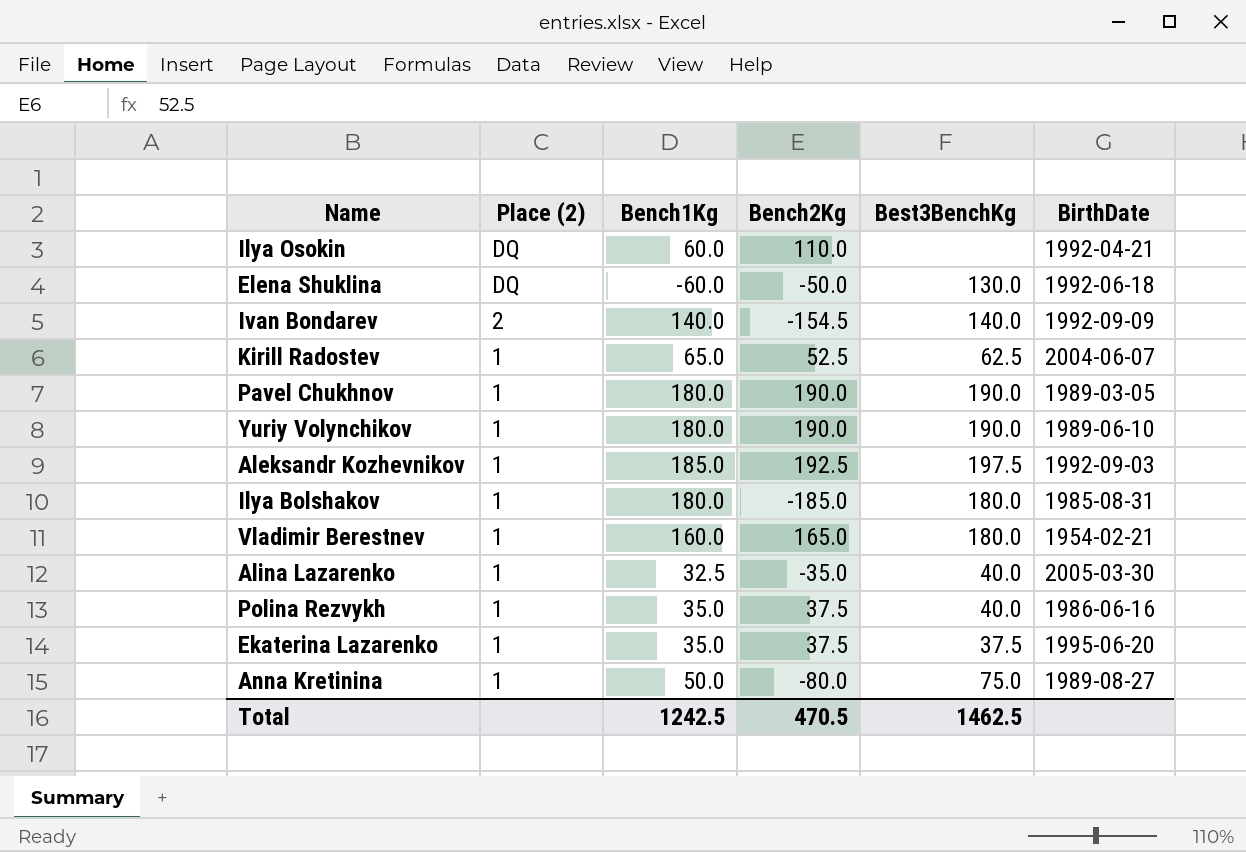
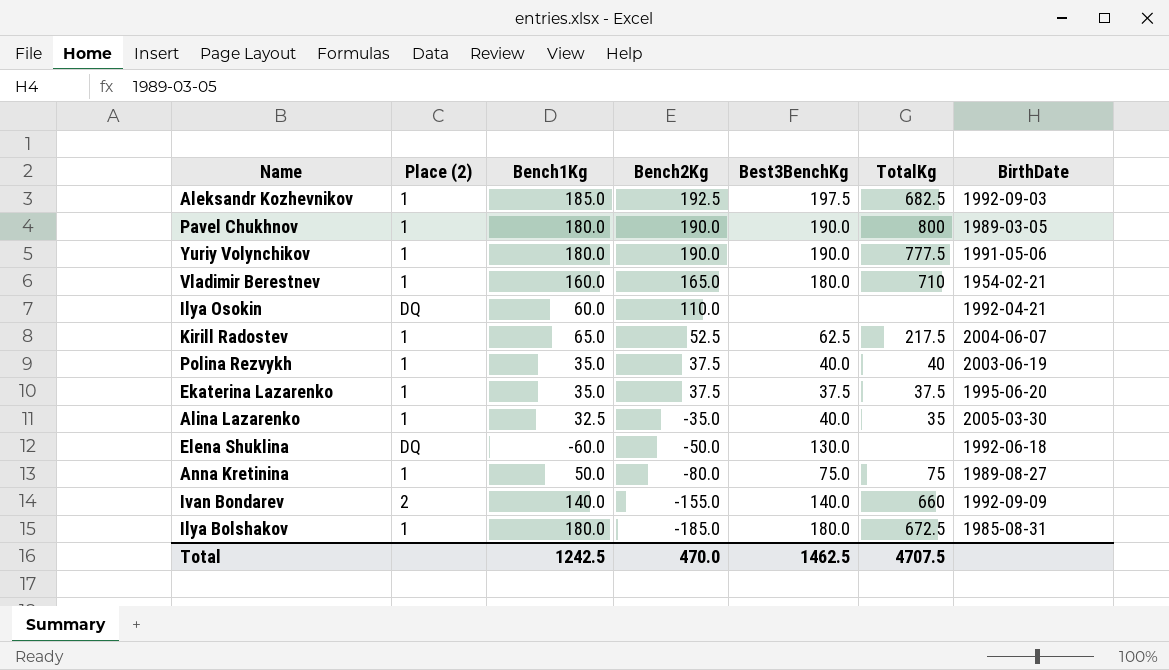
row order: Place (2) descending -> Bench2Kg descending
column TotalKg | position: none -> 6
Yuriy Volynchikov | BirthDate: 1989-06-10 -> 1991-05-06
Polina Rezvykh | BirthDate: 1986-06-16 -> 2003-06-19
Ivan Bondarev | Bench2Kg: -154.5 -> -155.0
Total | Bench2Kg: 470.5 -> 470.0

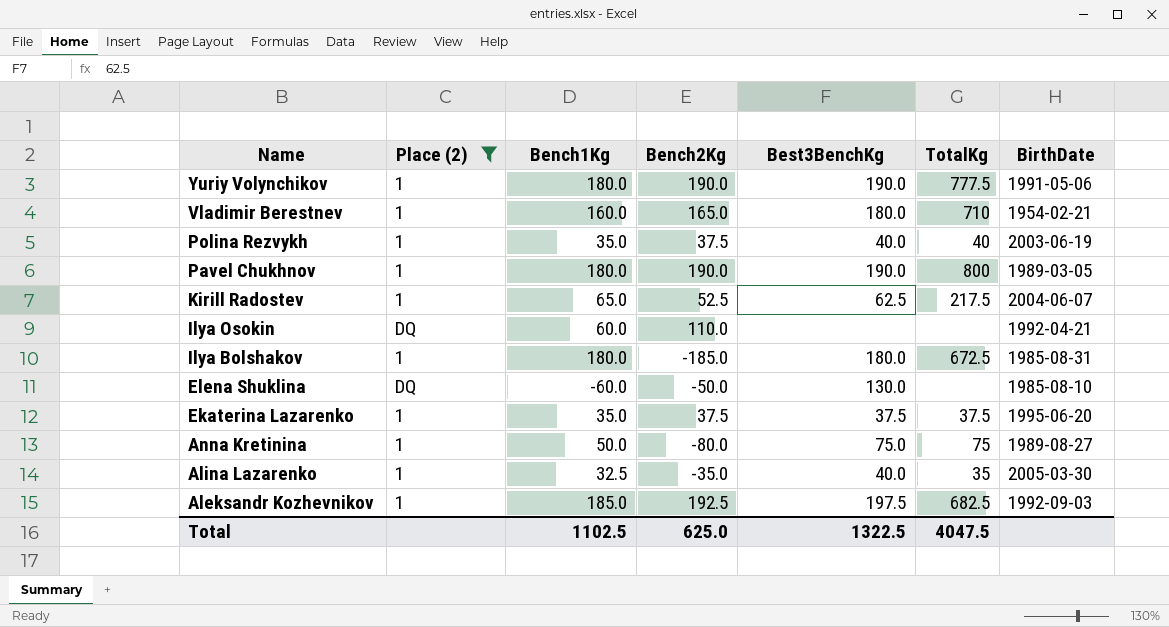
filter: none -> Place (2) != 2
row order: Bench2Kg descending -> Name descending
Elena Shuklina | BirthDate: 1992-06-18 -> 1985-08-10
Total | Bench1Kg: 1242.5 -> 1102.5
Total | Bench2Kg: 470.0 -> 625.0
Total | Best3BenchKg: 1462.5 -> 1322.5
Total | TotalKg: 4707.5 -> 4047.5

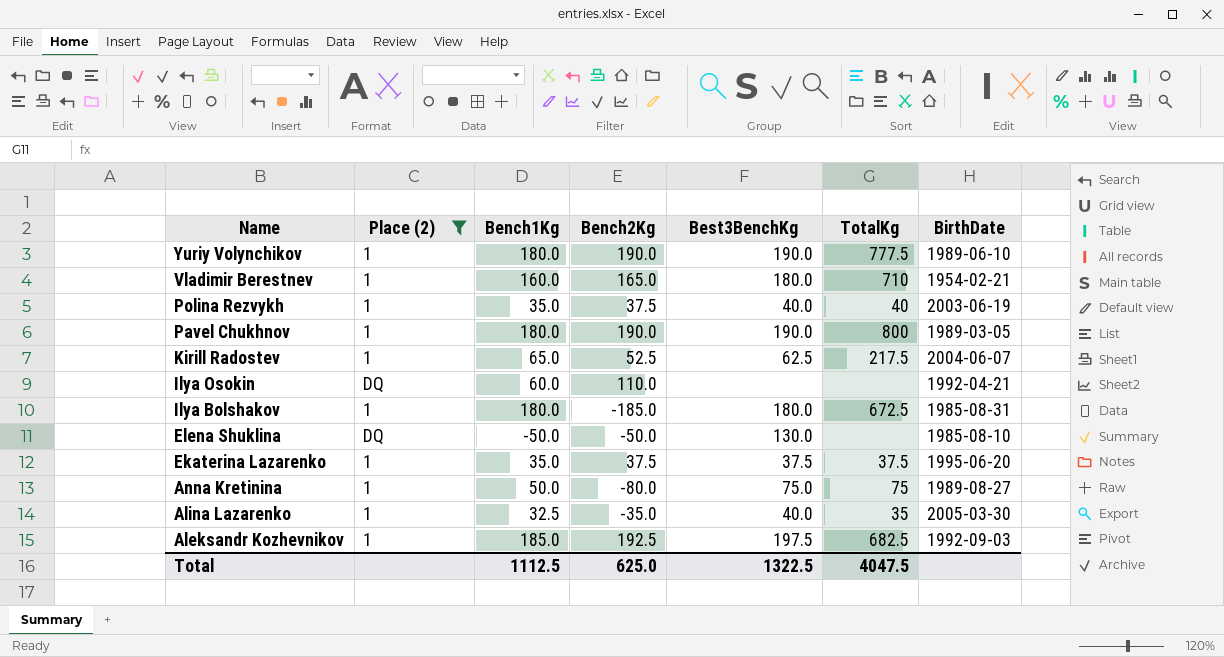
Yuriy Volynchikov | BirthDate: 1991-05-06 -> 1989-06-10
Elena Shuklina | Bench1Kg: -60.0 -> -50.0
Total | Bench1Kg: 1102.5 -> 1112.5

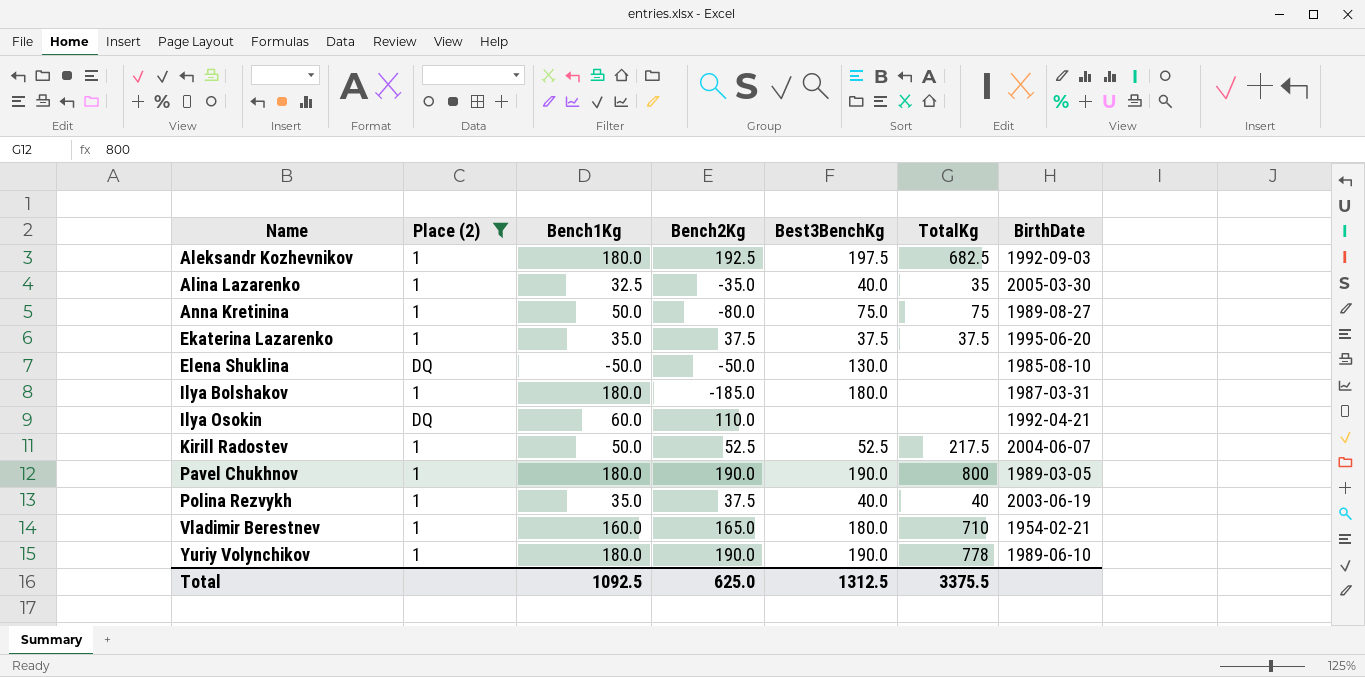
row order: Name descending -> Name ascending
Aleksandr Kozhevnikov | Bench1Kg: 185.0 -> 180.0
Ilya Bolshakov | TotalKg: 672.5 -> none
Ilya Bolshakov | BirthDate: 1985-08-31 -> 1987-03-31
Kirill Radostev | Bench1Kg: 65.0 -> 50.0
Kirill Radostev | Best3BenchKg: 62.5 -> 52.5
Yuriy Volynchikov | TotalKg: 777.5 -> 778
Total | Bench1Kg: 1112.5 -> 1092.5
Total | Best3BenchKg: 1322.5 -> 1312.5
Total | TotalKg: 4047.5 -> 3375.5

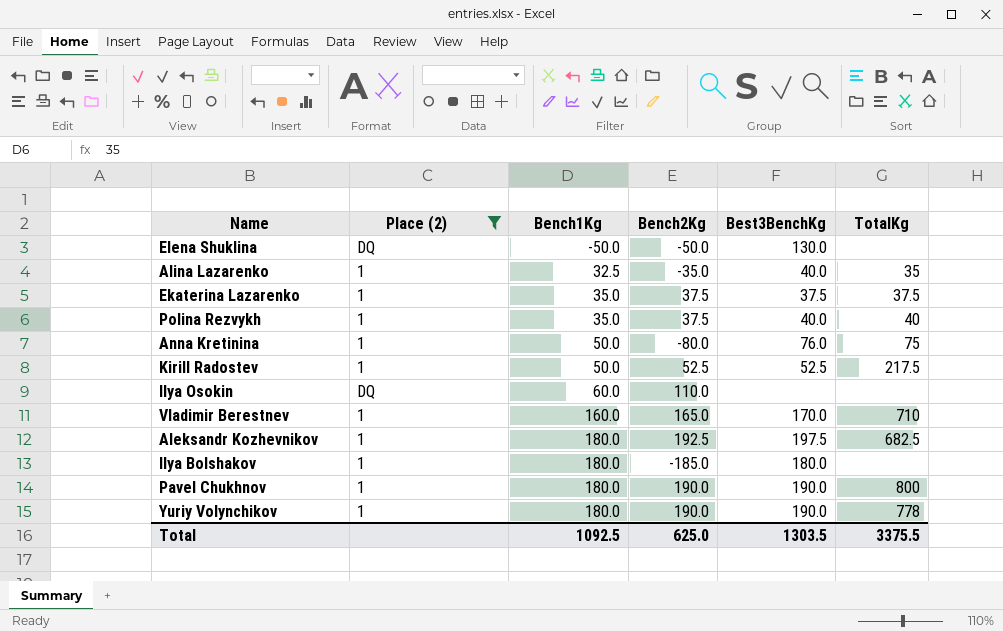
row order: Name ascending -> Bench1Kg ascending
column BirthDate | position: 7 -> none
Anna Kretinina | Best3BenchKg: 75.0 -> 76.0
Vladimir Berestnev | Best3BenchKg: 180.0 -> 170.0
Total | Best3BenchKg: 1312.5 -> 1303.5

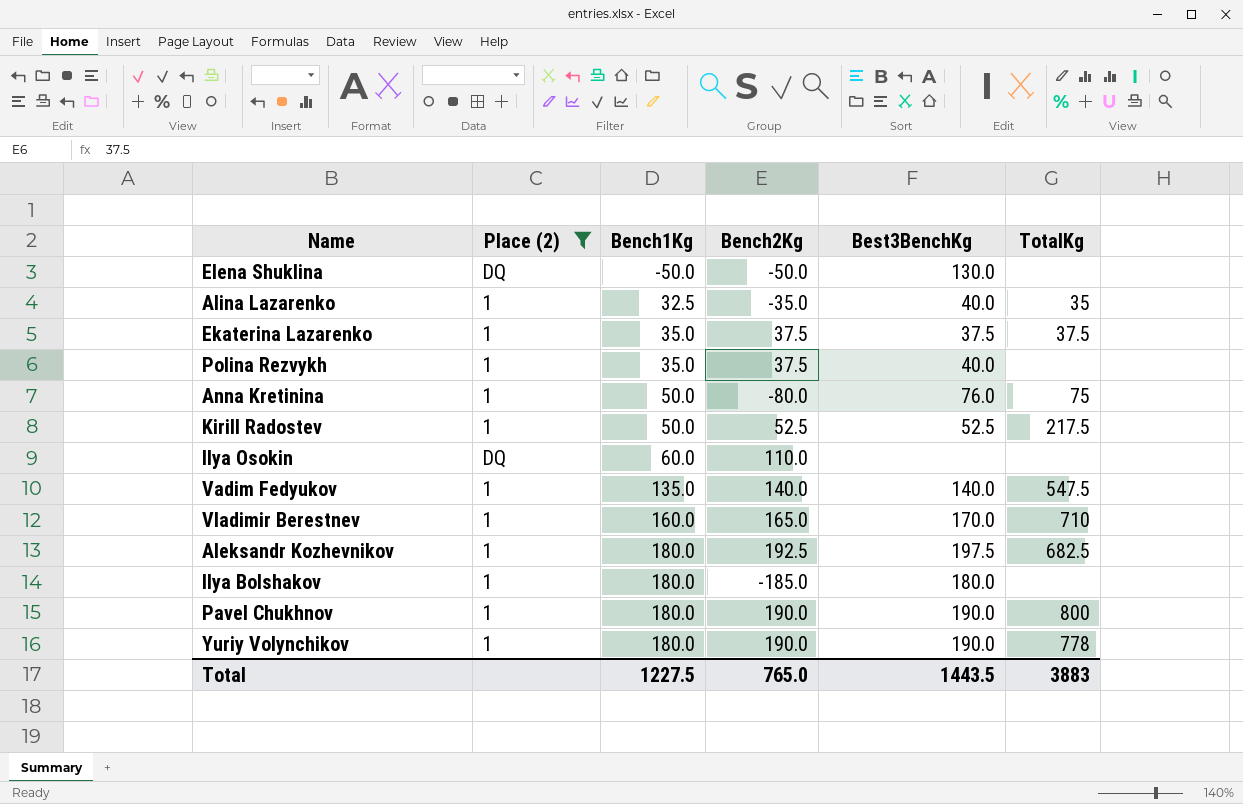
Polina Rezvykh | TotalKg: 40 -> none
row Vadim Fedyukov: none -> 1 | 135.0 | 140.0 | 140.0 | 547.5
Total | Bench1Kg: 1092.5 -> 1227.5
Total | Bench2Kg: 625.0 -> 765.0
Total | Best3BenchKg: 1303.5 -> 1443.5
Total | TotalKg: 3375.5 -> 3883

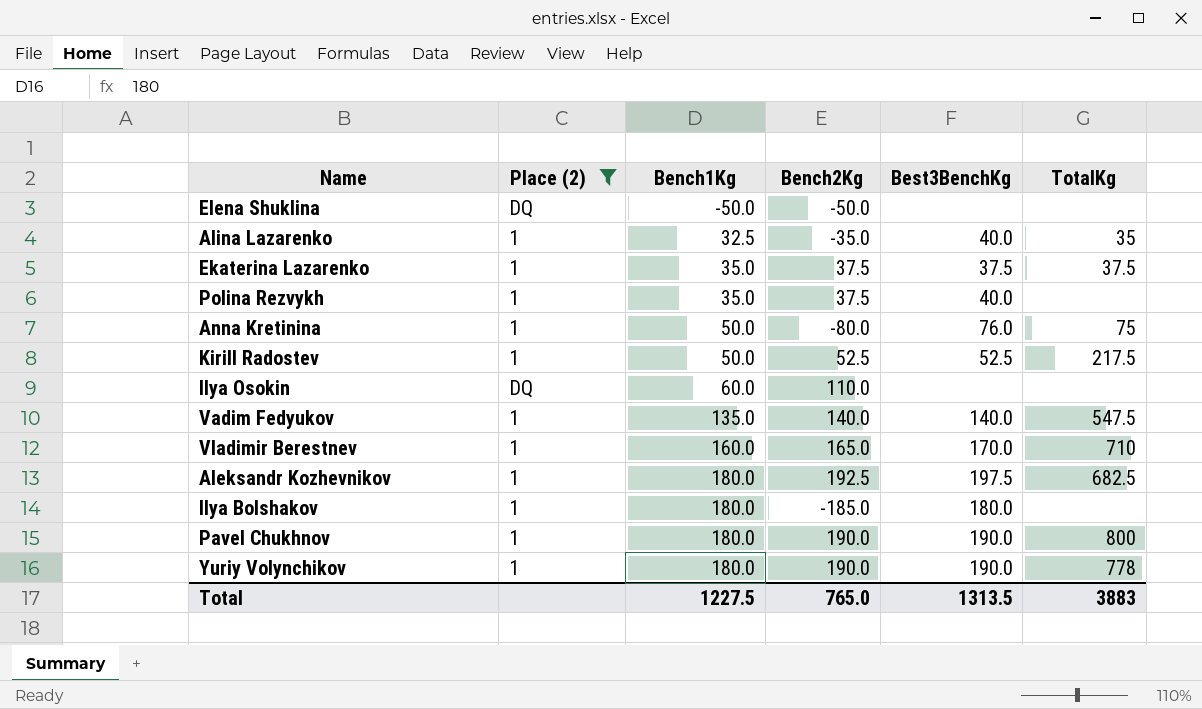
Elena Shuklina | Best3BenchKg: 130.0 -> none
Total | Best3BenchKg: 1443.5 -> 1313.5

